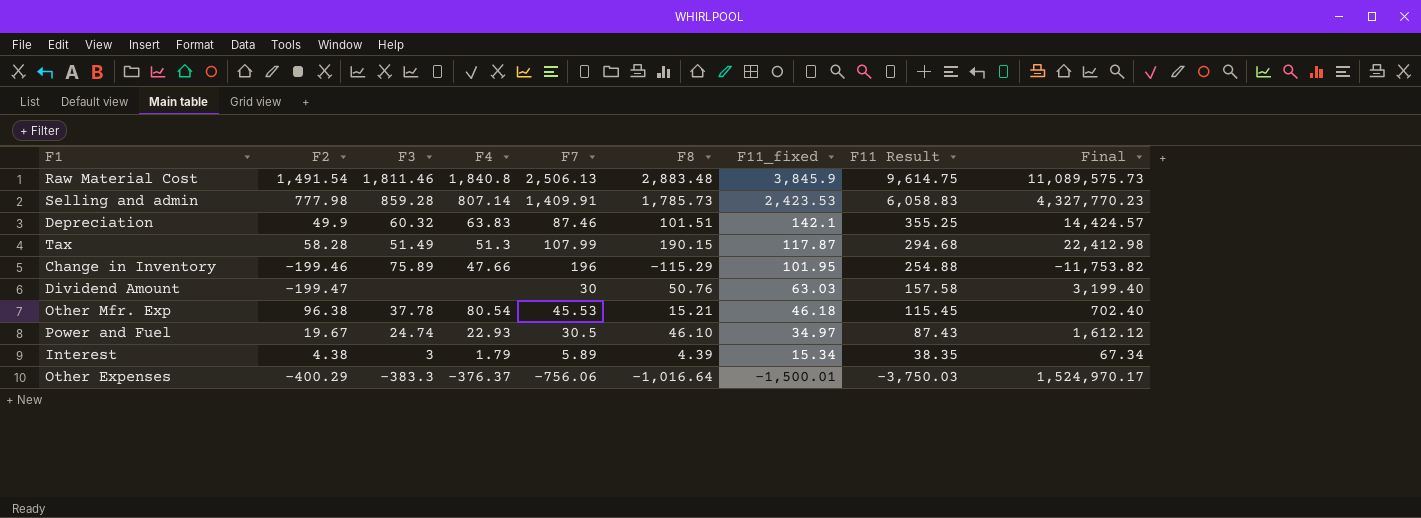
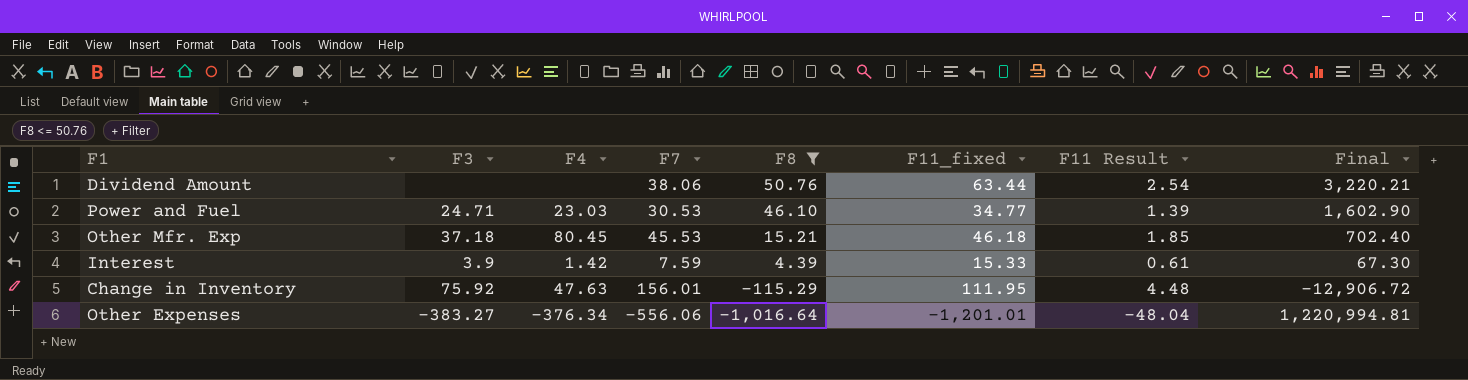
filter: none -> F8 <= 50.76
row order: F11_fixed descending -> F8 descending
column F2 | position: 2 -> none
column F11 Result | formula: [F11_fixed] * 2.5 -> [F11_fixed] * 0.04
Dividend Amount | F7: 30 -> 38.06
Dividend Amount | F11_fixed: 63.03 -> 63.44
Dividend Amount | Final: 3,199.40 -> 3,220.21
Power and Fuel | F3: 24.74 -> 24.71
Power and Fuel | F4: 22.93 -> 23.03
Power and Fuel | F7: 30.5 -> 30.53
Power and Fuel | F11_fixed: 34.97 -> 34.77
Power and Fuel | Final: 1,612.12 -> 1,602.90
Other Mfr. Exp | F3: 37.78 -> 37.18
Other Mfr. Exp | F4: 80.54 -> 80.45
Interest | F3: 3 -> 3.9
Interest | F4: 1.79 -> 1.42
Interest | F7: 5.89 -> 7.59
Interest | F11_fixed: 15.34 -> 15.33
Interest | Final: 67.34 -> 67.30
Change in Inventory | F3: 75.89 -> 75.92
Change in Inventory | F4: 47.66 -> 47.63
Change in Inventory | F7: 196 -> 156.01
Change in Inventory | F11_fixed: 101.95 -> 111.95
Change in Inventory | Final: -11,753.82 -> -12,906.72
Other Expenses | F3: -383.3 -> -383.27
Other Expenses | F4: -376.37 -> -376.34
Other Expenses | F7: -756.06 -> -556.06
Other Expenses | F11_fixed: -1,500.01 -> -1,201.01
Other Expenses | Final: 1,524,970.17 -> 1,220,994.81

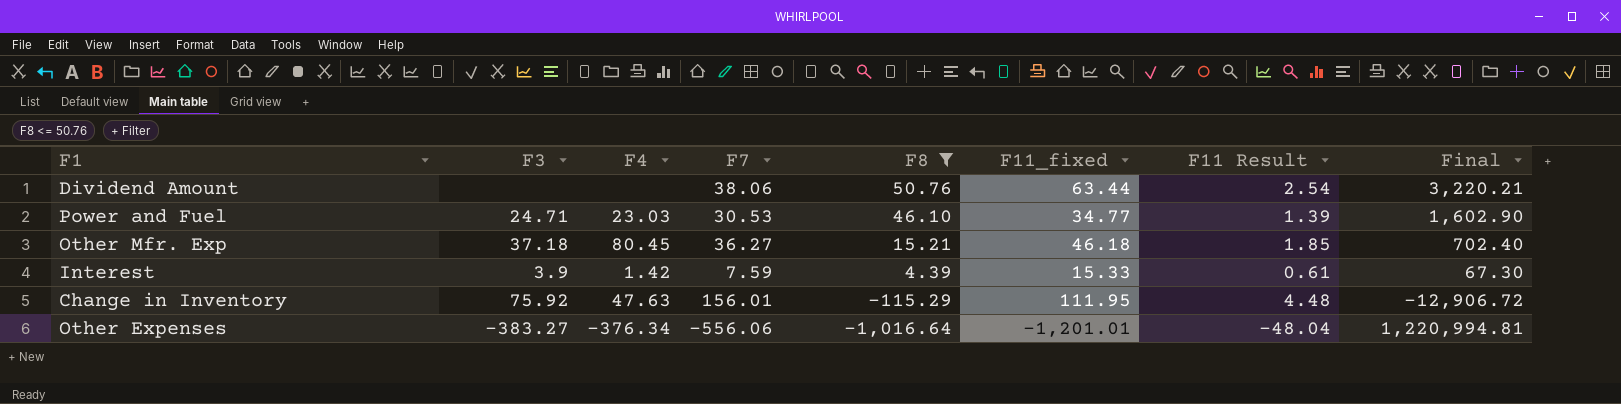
Other Mfr. Exp | F7: 45.53 -> 36.27

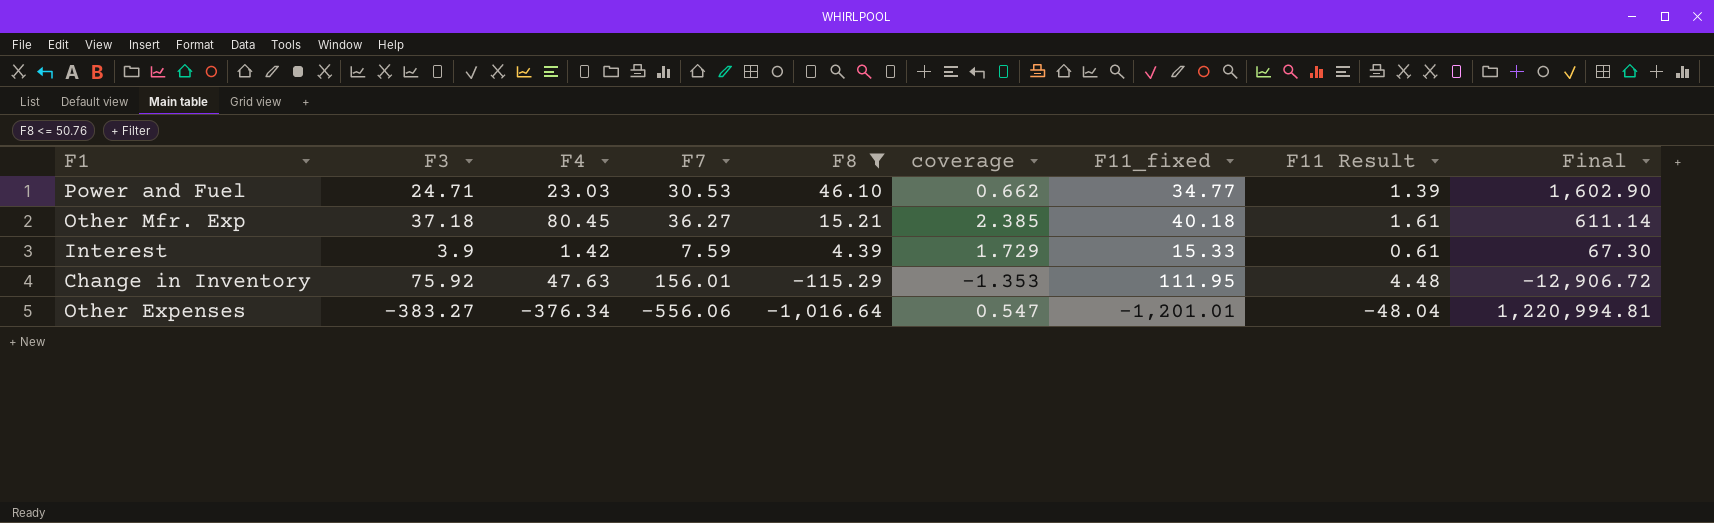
column coverage | formula: none -> [F7] / [F8]
row Dividend Amount: none | none | 38.06 | 50.76 | 63.44 | 2.54 | 3,220.21 -> none
Other Mfr. Exp | F11_fixed: 46.18 -> 40.18
Other Mfr. Exp | F11 Result: 1.85 -> 1.61
Other Mfr. Exp | Final: 702.40 -> 611.14

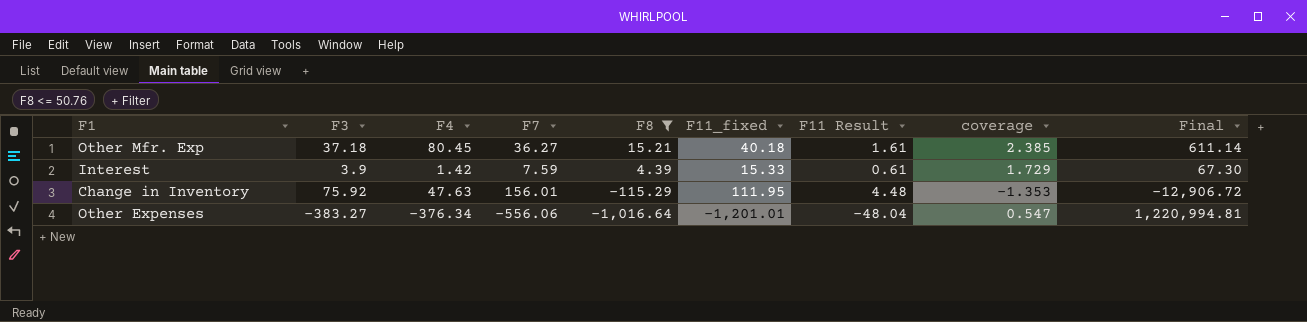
column coverage | position: 6 -> 8
row Power and Fuel: 24.71 | 23.03 | 30.53 | 46.10 | 0.662 | 34.77 | 1.39 | 1,602.90 -> none

